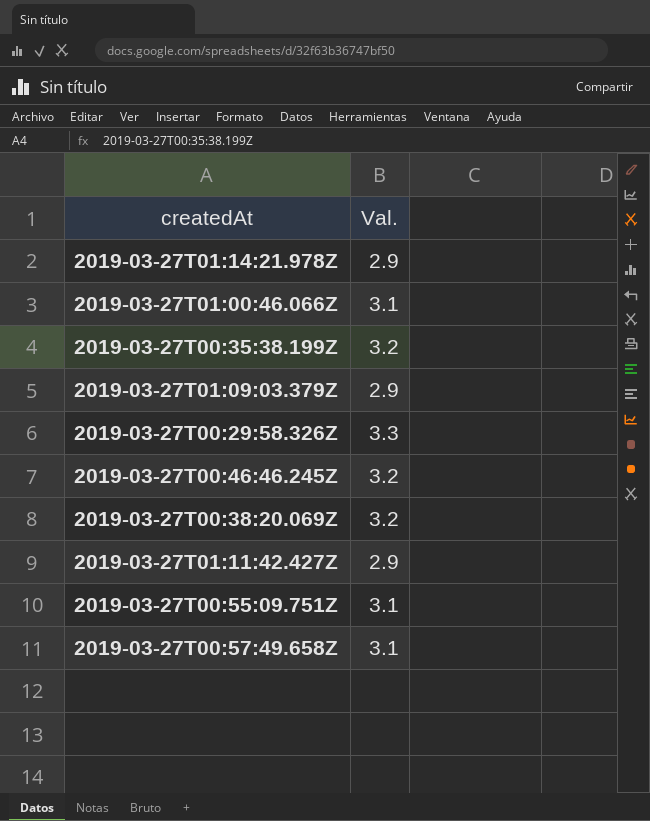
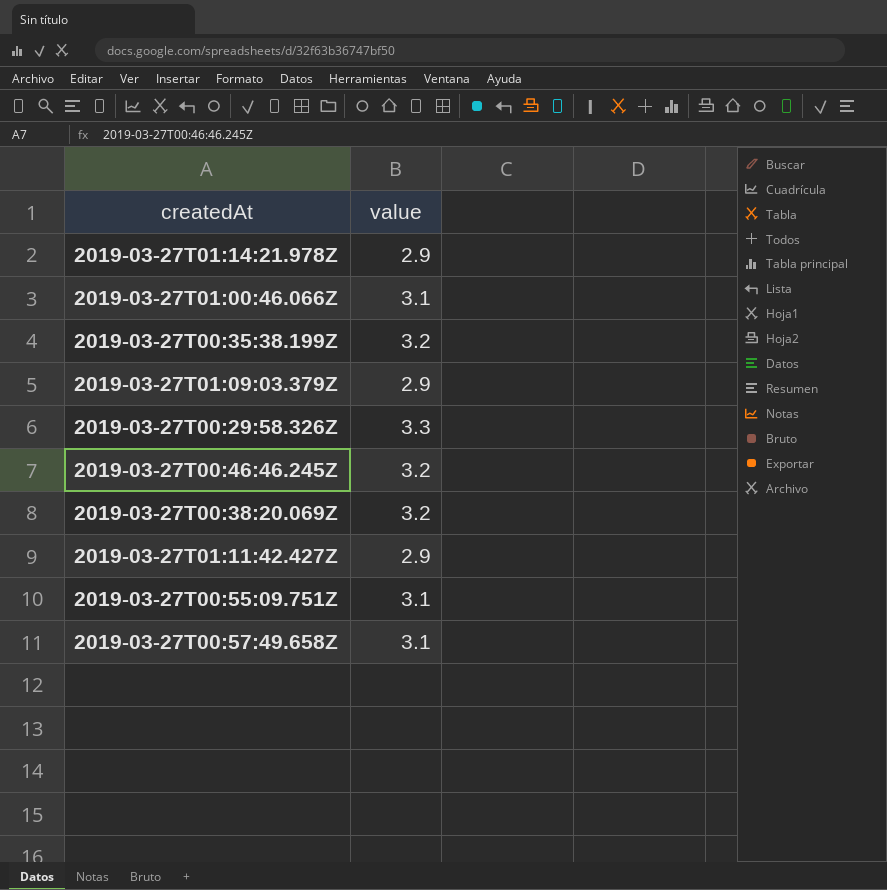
column name: Val. -> value

